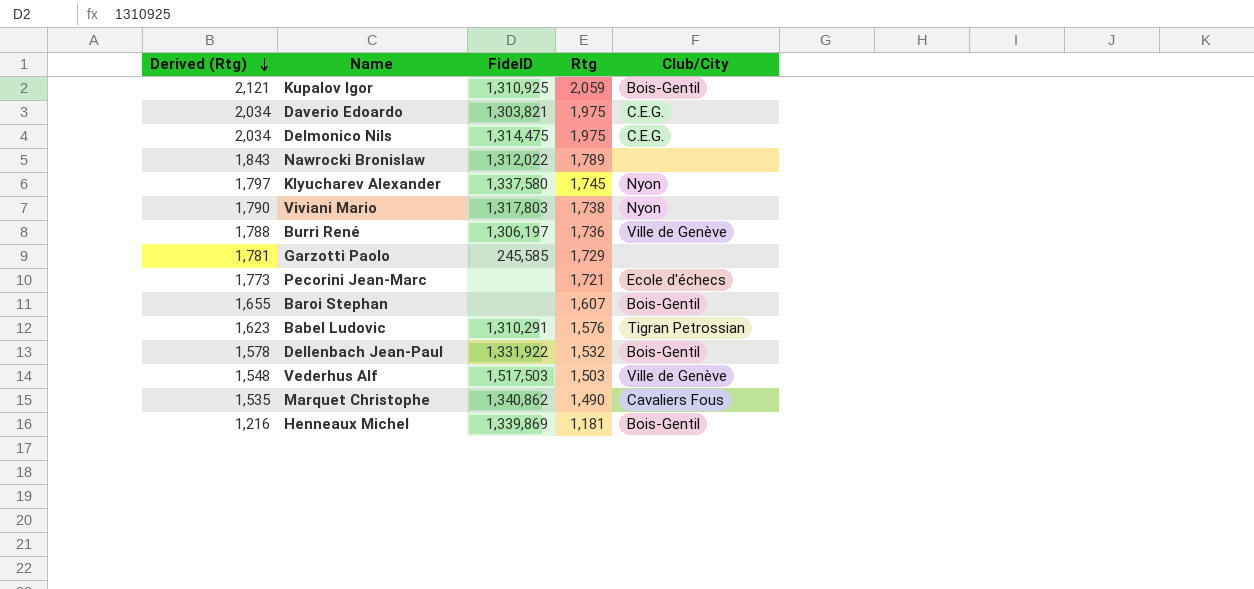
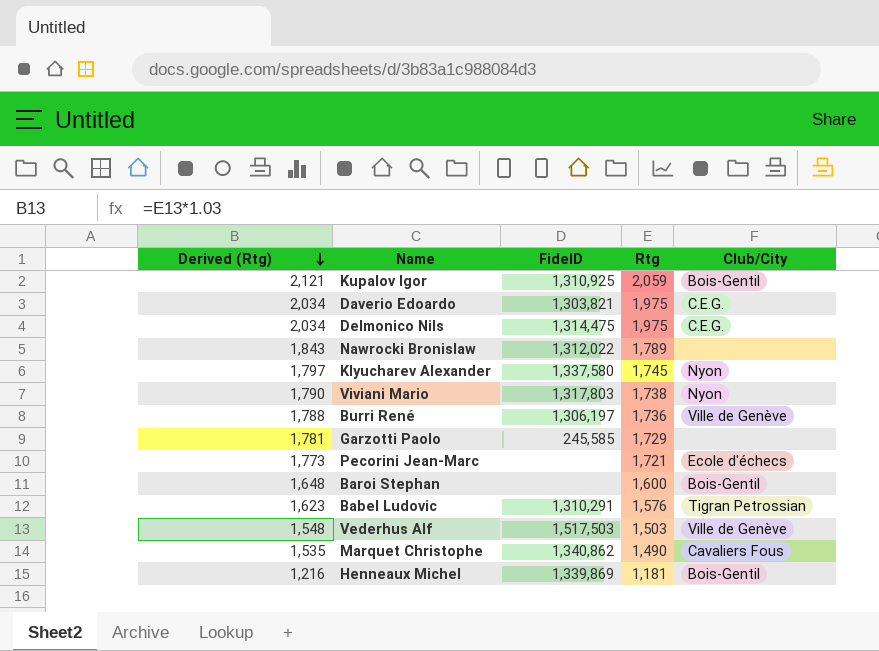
row Dellenbach Jean-Paul: 1,578 | 1,331,922 | 1,532 | Bois-Gentil -> none
Baroi Stephan | Derived (Rtg): 1,655 -> 1,648
Baroi Stephan | Rtg: 1,607 -> 1,600

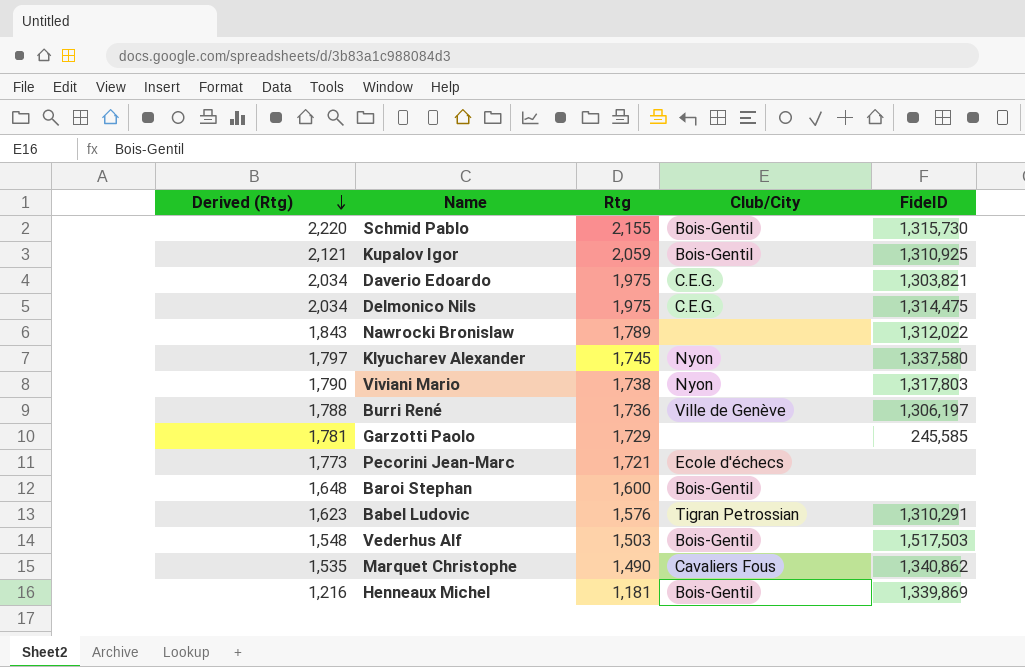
column FideID | position: 3 -> 5
row Schmid Pablo: none -> 2,220 | 2,155 | Bois-Gentil | 1,315,730
Vederhus Alf | Club/City: Ville de Genève -> Bois-Gentil

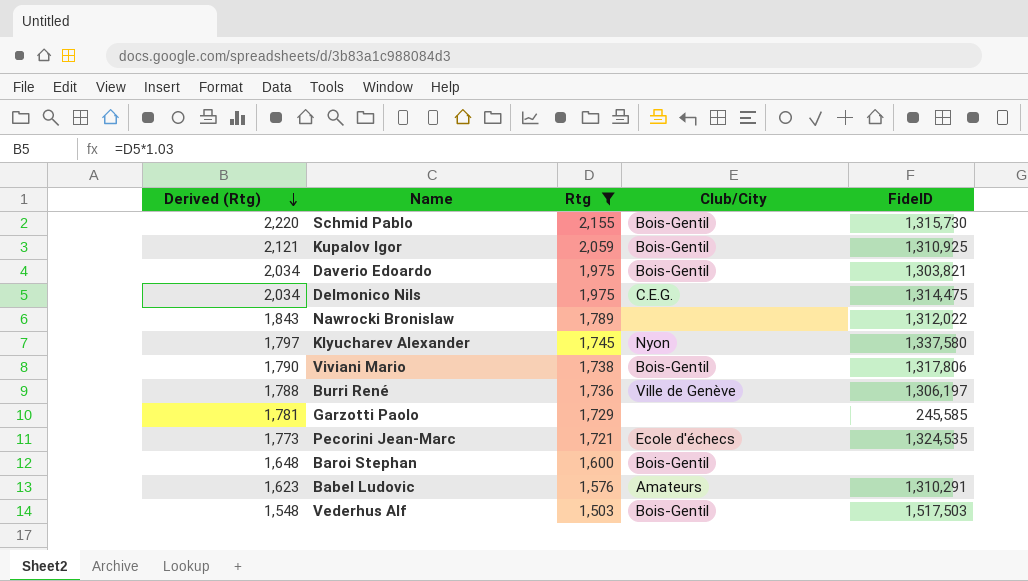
filter: none -> Rtg >= 1,503
Daverio Edoardo | Club/City: C.E.G. -> Bois-Gentil
Viviani Mario | Club/City: Nyon -> Bois-Gentil
Viviani Mario | FideID: 1,317,803 -> 1,317,806
Pecorini Jean-Marc | FideID: none -> 1,324,535
Babel Ludovic | Club/City: Tigran Petrossian -> Amateurs

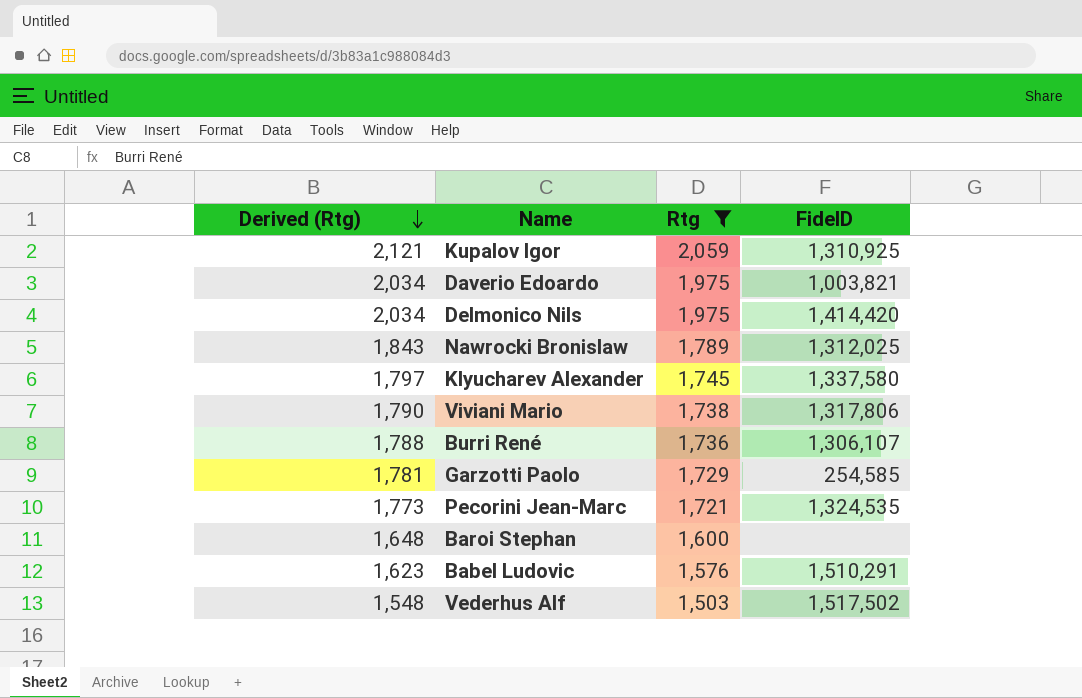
column Club/City | position: 4 -> none
row Schmid Pablo: 2,220 | 2,155 | Bois-Gentil | 1,315,730 -> none
Daverio Edoardo | FideID: 1,303,821 -> 1,003,821
Delmonico Nils | FideID: 1,314,475 -> 1,414,420
Nawrocki Bronislaw | FideID: 1,312,022 -> 1,312,025
Burri René | FideID: 1,306,197 -> 1,306,107
Garzotti Paolo | FideID: 245,585 -> 254,585
Babel Ludovic | FideID: 1,310,291 -> 1,510,291
Vederhus Alf | FideID: 1,517,503 -> 1,517,502

